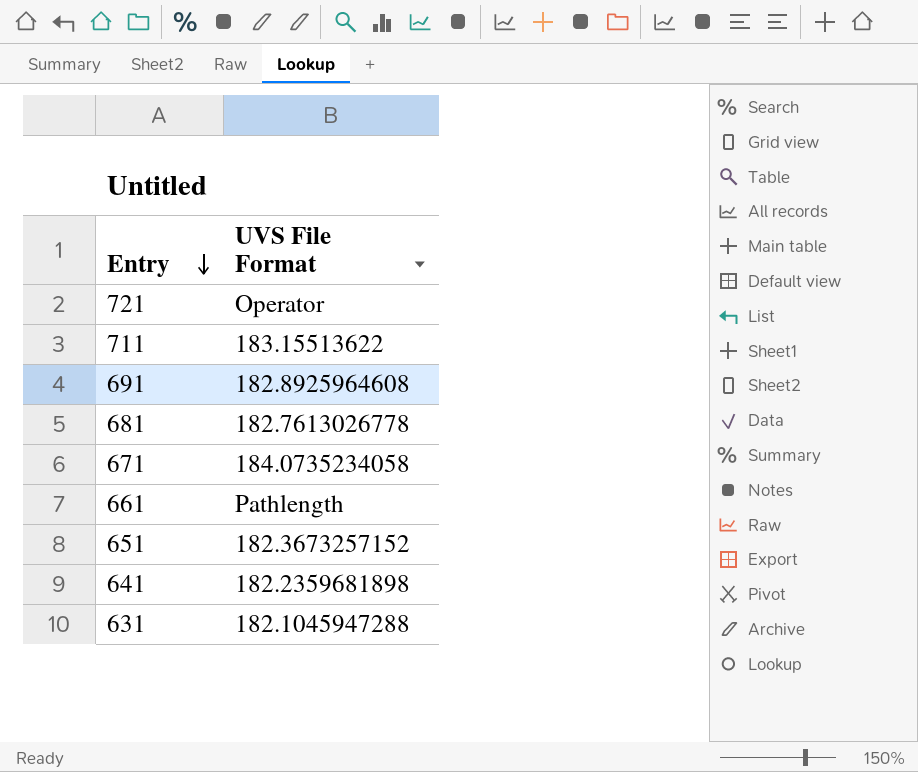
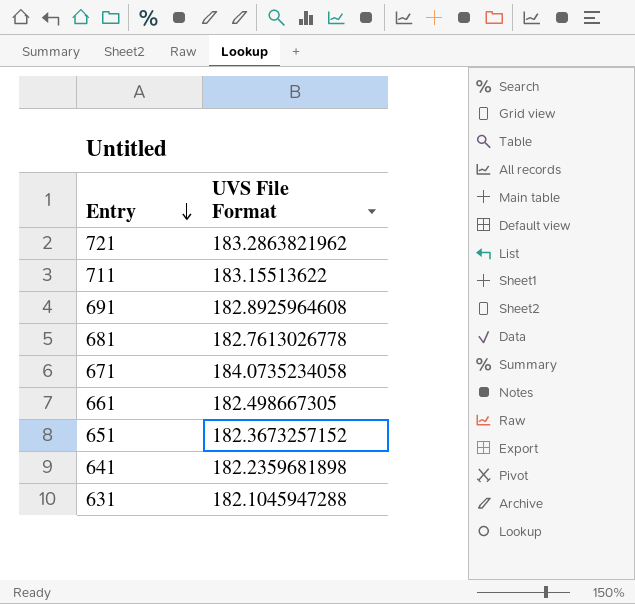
721 | UVS File Format: Operator -> 183.2863821962
661 | UVS File Format: Pathlength -> 182.498667305

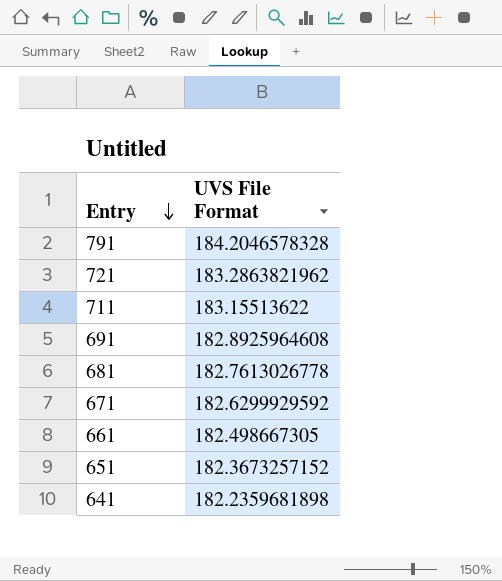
row 631: 182.1045947288 -> none
row 791: none -> 184.2046578328
671 | UVS File Format: 184.0735234058 -> 182.6299929592

